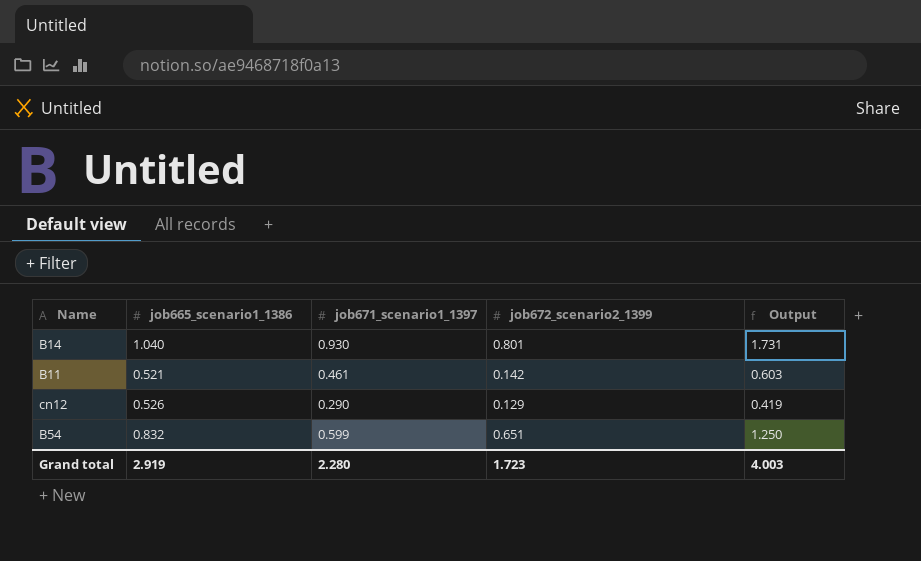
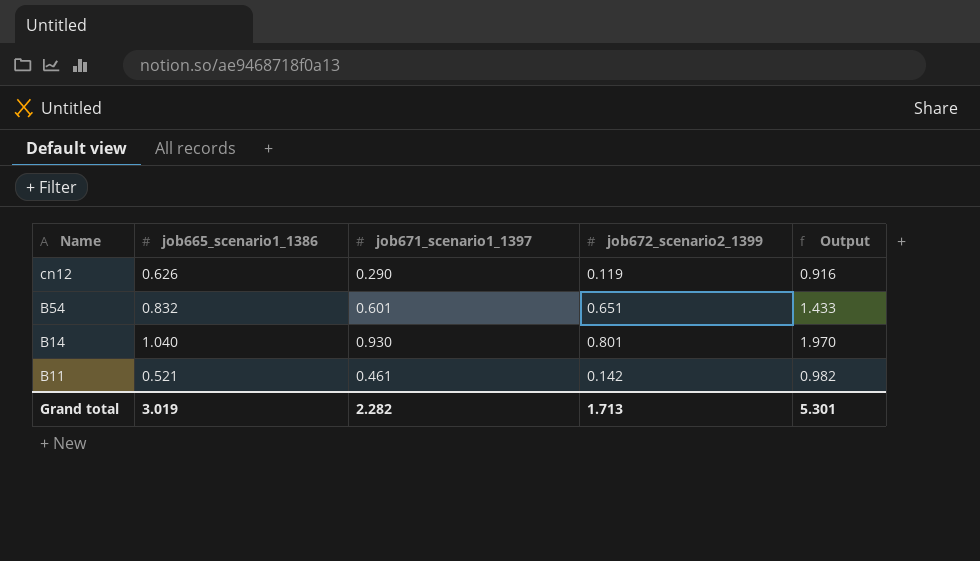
row order: none -> Name descending
column Output | formula: [job671_scenario1_1397] + [job672_scenario2_1399] -> [job665_scenario1_1386] + [job671_scenario1_1397]
cn12 | job665_scenario1_1386: 0.526 -> 0.626
cn12 | job672_scenario2_1399: 0.129 -> 0.119
B54 | job671_scenario1_1397: 0.599 -> 0.601
Grand total | job665_scenario1_1386: 2.919 -> 3.019
Grand total | job671_scenario1_1397: 2.280 -> 2.282
Grand total | job672_scenario2_1399: 1.723 -> 1.713
Grand total | Output: 4.003 -> 5.301

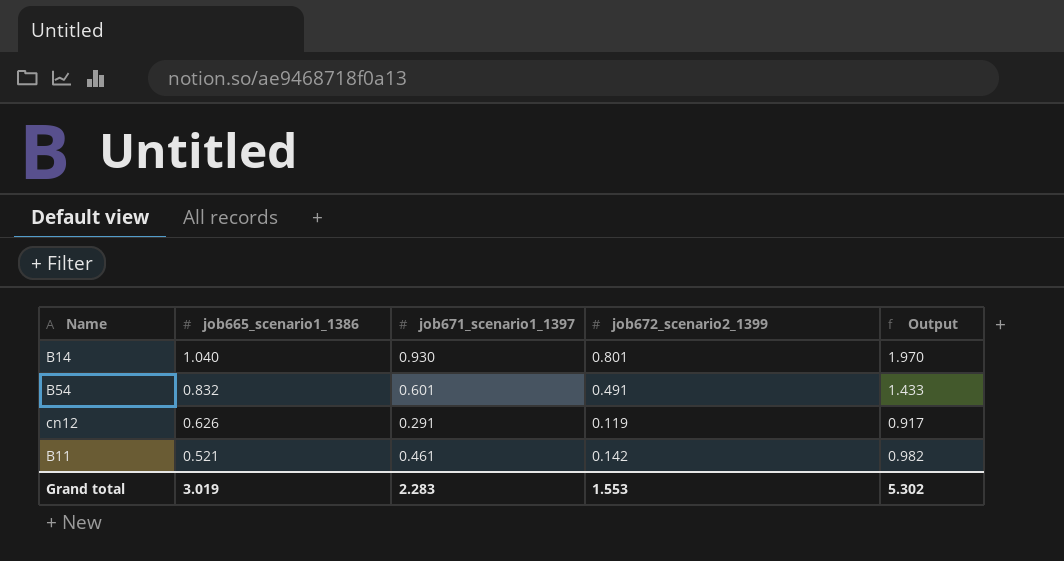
row order: Name descending -> job665_scenario1_1386 descending
B54 | job672_scenario2_1399: 0.651 -> 0.491
cn12 | job671_scenario1_1397: 0.290 -> 0.291
cn12 | Output: 0.916 -> 0.917
Grand total | job671_scenario1_1397: 2.282 -> 2.283
Grand total | job672_scenario2_1399: 1.713 -> 1.553
Grand total | Output: 5.301 -> 5.302

